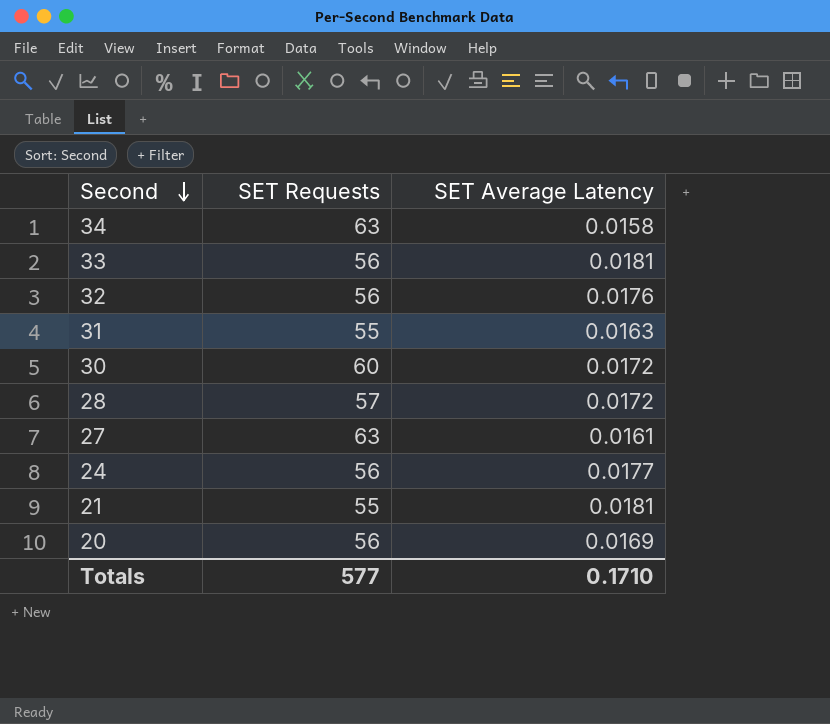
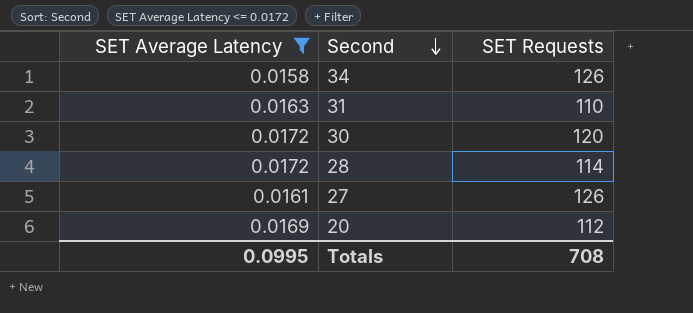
filter: none -> SET Average Latency <= 0.0172
column SET Average Latency | position: 3 -> 1
34 | SET Requests: 63 -> 126
31 | SET Requests: 55 -> 110
30 | SET Requests: 60 -> 120
28 | SET Requests: 57 -> 114
27 | SET Requests: 63 -> 126
20 | SET Requests: 56 -> 112
Totals | SET Average Latency: 0.1710 -> 0.0995
Totals | SET Requests: 577 -> 708

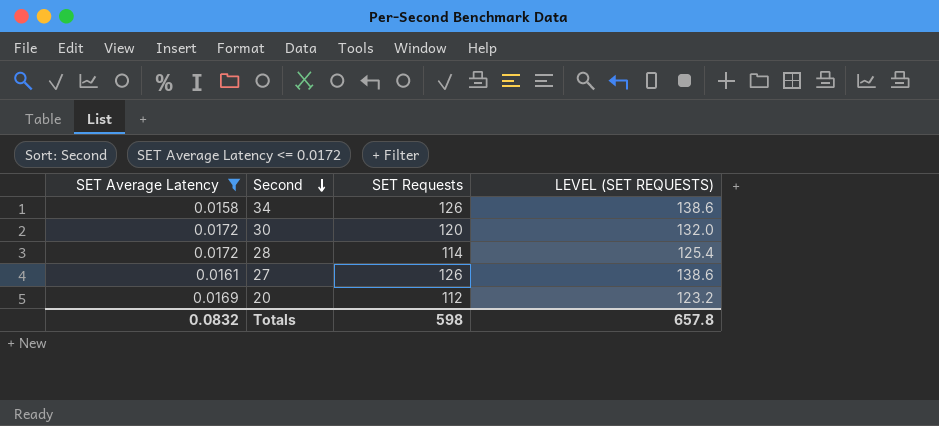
column LEVEL (SET REQUESTS) | formula: none -> [SET Requests] * 1.1
row 31: 0.0163 | 110 -> none
Totals | SET Average Latency: 0.0995 -> 0.0832
Totals | SET Requests: 708 -> 598

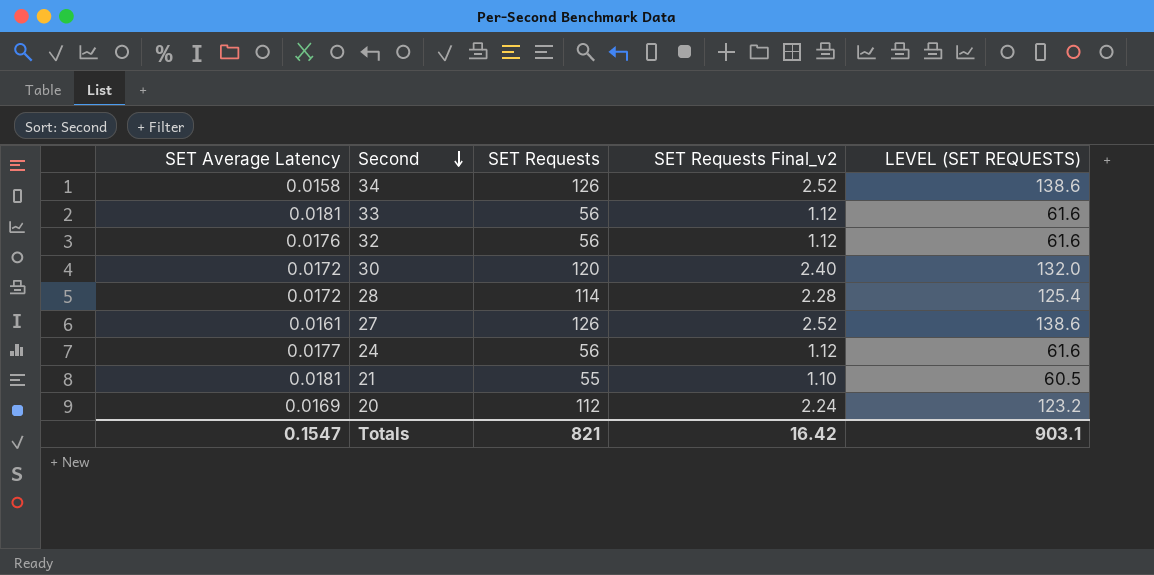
filter: SET Average Latency <= 0.0172 -> none
column SET Requests Final_v2 | formula: none -> [SET Requests] * 0.02
Totals | SET Average Latency: 0.0832 -> 0.1547
Totals | SET Requests: 598 -> 821
Totals | LEVEL (SET REQUESTS): 657.8 -> 903.1

